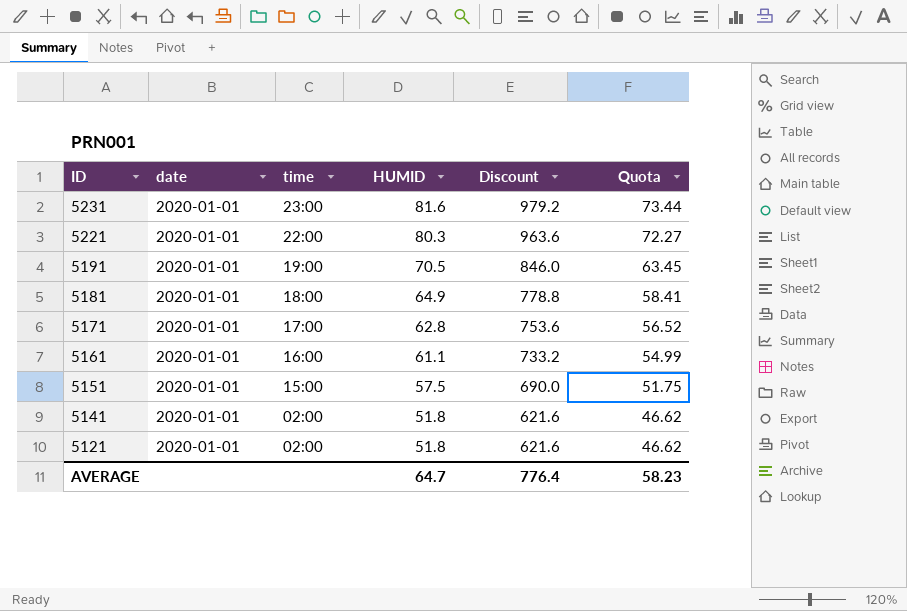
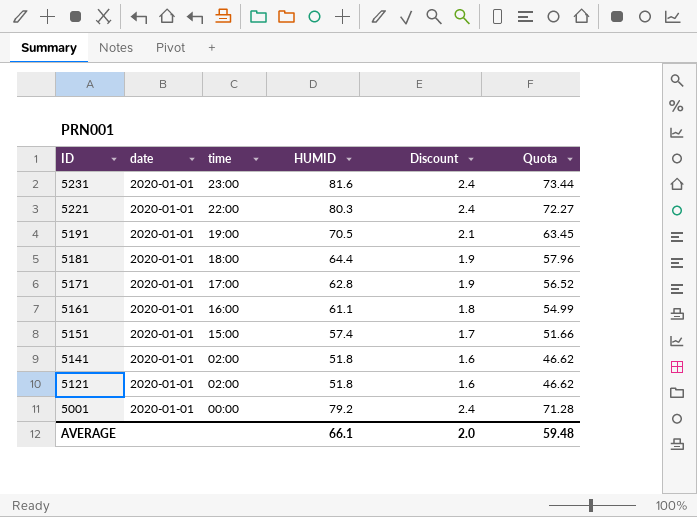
column Discount | formula: [HUMID] * 12 -> [HUMID] * 0.03
5181 | HUMID: 64.9 -> 64.4
5181 | Quota: 58.41 -> 57.96
5151 | HUMID: 57.5 -> 57.4
5151 | Quota: 51.75 -> 51.66
row 5001: none -> 2020-01-01 | 00:00 | 79.2 | 2.4 | 71.28
AVERAGE | HUMID: 64.7 -> 66.1
AVERAGE | Discount: 776.4 -> 2.0
AVERAGE | Quota: 58.23 -> 59.48

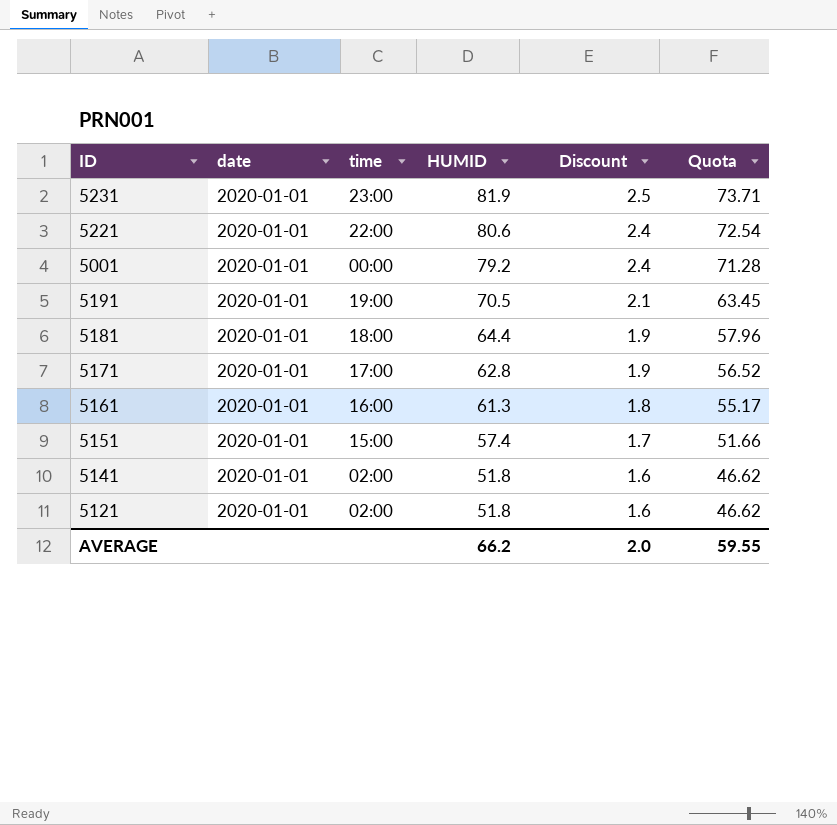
row order: ID descending -> HUMID descending
5231 | HUMID: 81.6 -> 81.9
5231 | Discount: 2.4 -> 2.5
5231 | Quota: 73.44 -> 73.71
5221 | HUMID: 80.3 -> 80.6
5221 | Quota: 72.27 -> 72.54
5161 | HUMID: 61.1 -> 61.3
5161 | Quota: 54.99 -> 55.17
AVERAGE | HUMID: 66.1 -> 66.2
AVERAGE | Quota: 59.48 -> 59.55

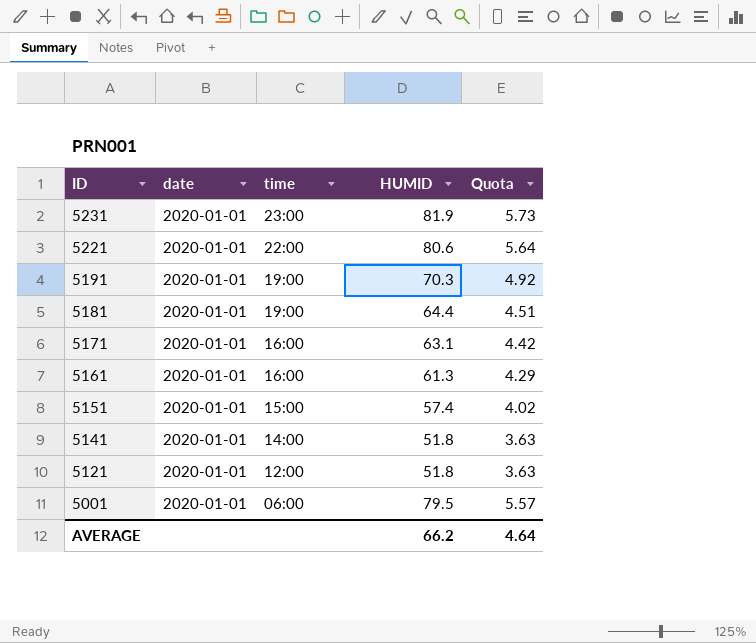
row order: HUMID descending -> ID descending
column Discount | formula: [HUMID] * 0.03 -> none
column Quota | formula: [HUMID] * 0.9 -> [HUMID] * 0.07
5191 | HUMID: 70.5 -> 70.3
5181 | time: 18:00 -> 19:00
5171 | time: 17:00 -> 16:00
5171 | HUMID: 62.8 -> 63.1
5141 | time: 02:00 -> 14:00
5121 | time: 02:00 -> 12:00
5001 | time: 00:00 -> 06:00
5001 | HUMID: 79.2 -> 79.5
AVERAGE | Quota: 59.55 -> 4.64

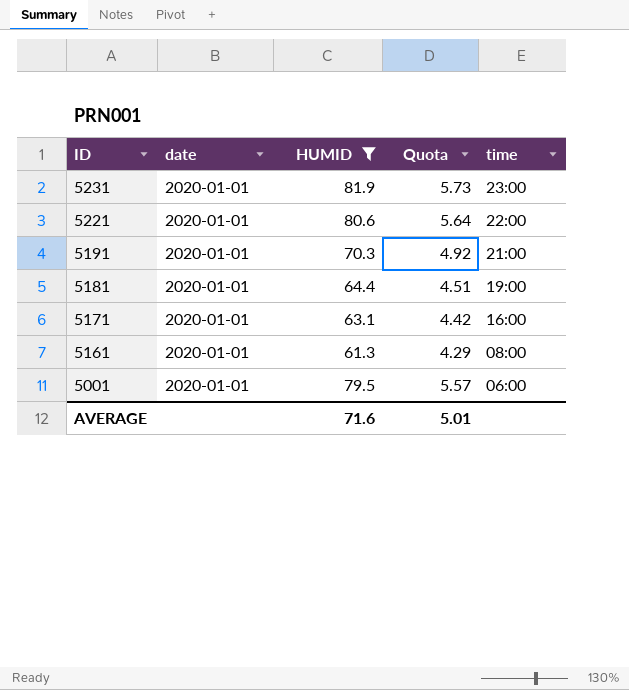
filter: none -> HUMID >= 61.3
column time | position: 3 -> 5
5191 | time: 19:00 -> 21:00
5161 | time: 16:00 -> 08:00
AVERAGE | HUMID: 66.2 -> 71.6
AVERAGE | Quota: 4.64 -> 5.01

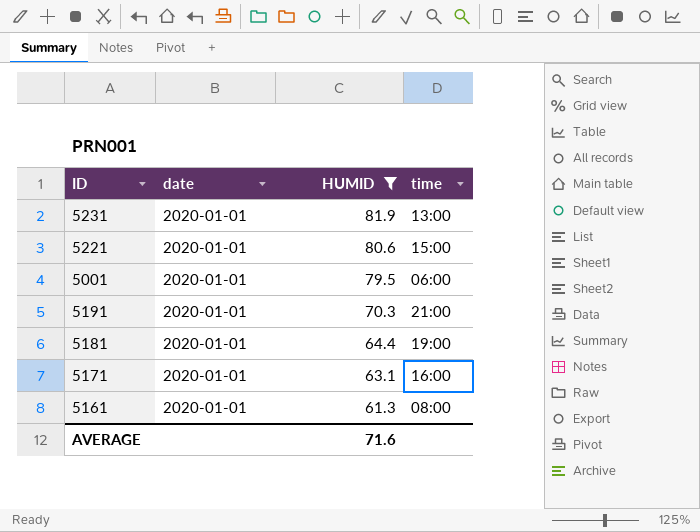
row order: ID descending -> HUMID descending
column Quota | formula: [HUMID] * 0.07 -> none
5231 | time: 23:00 -> 13:00
5221 | time: 22:00 -> 15:00

